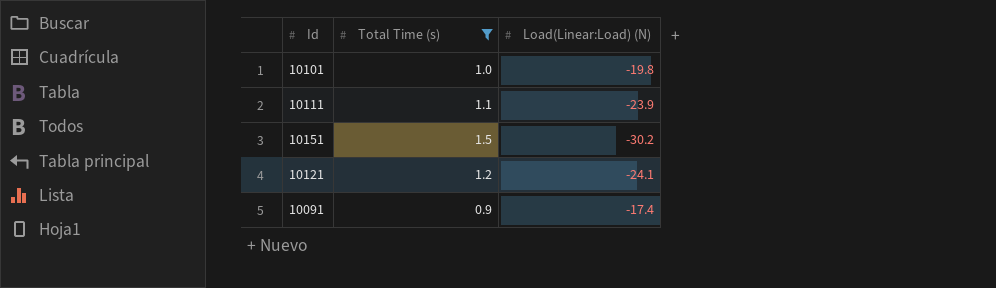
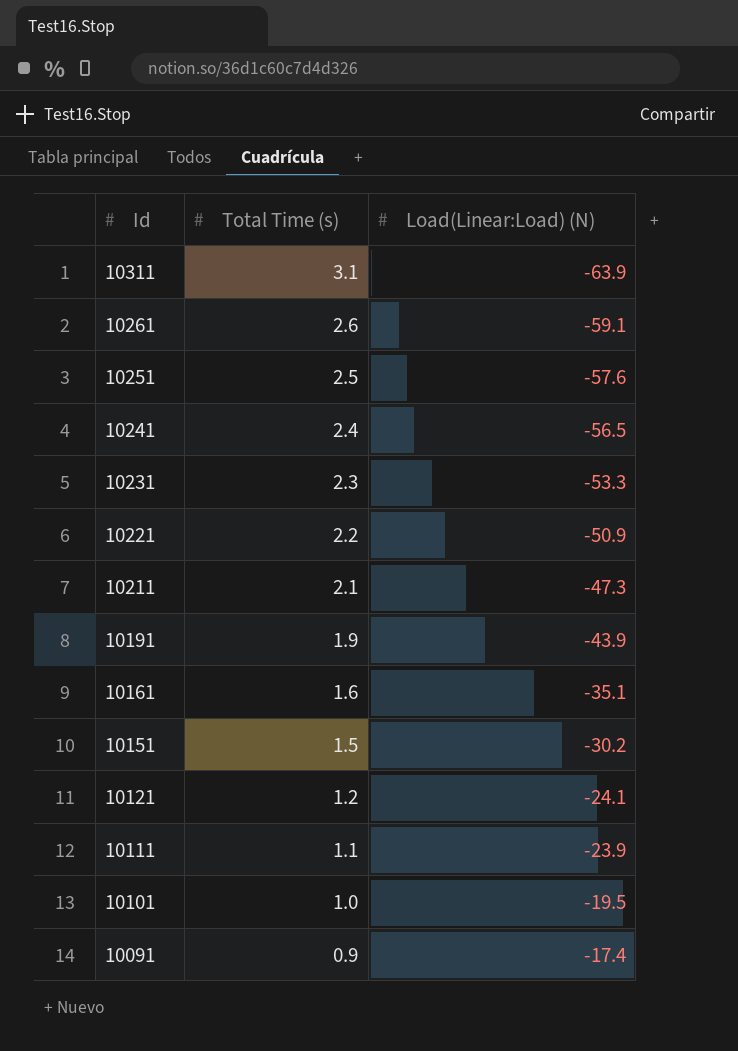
filter: Total Time (s) <= 1.5 -> none
row order: none -> Id descending
10101 | Load(Linear:Load) (N): -19.8 -> -19.5

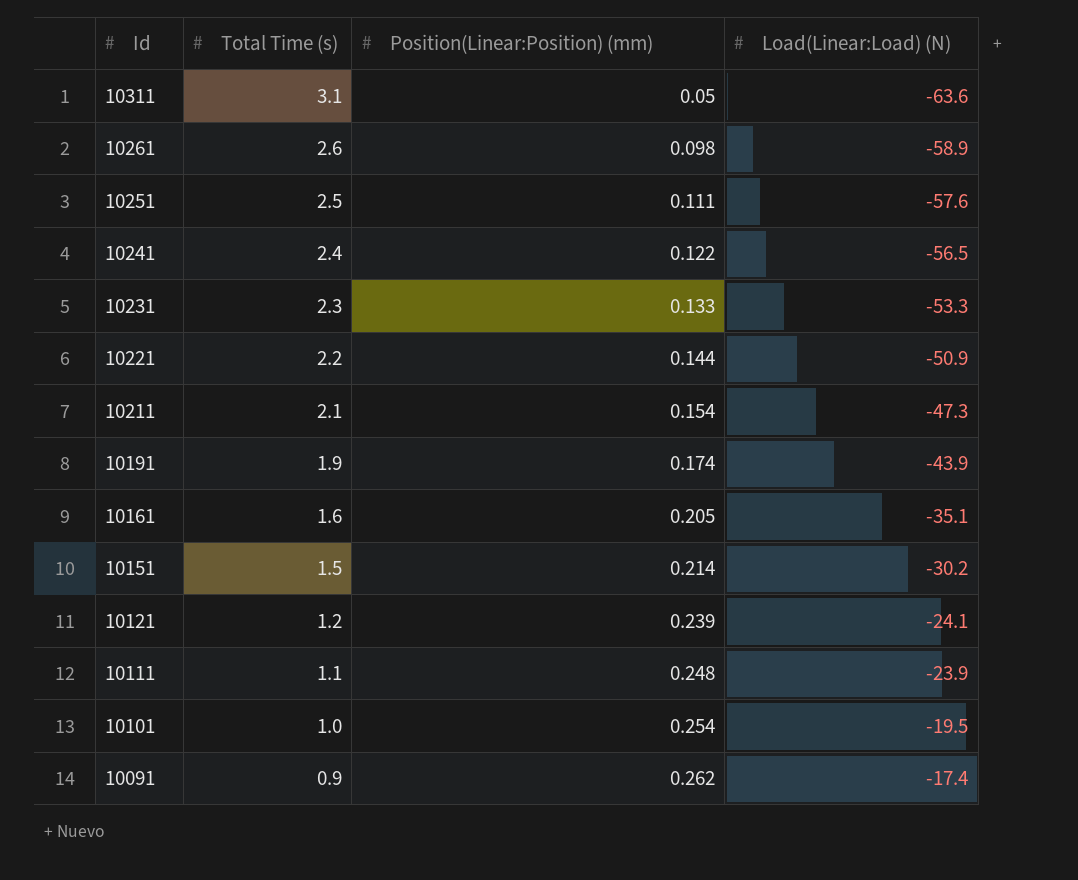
column Position(Linear:Position) (mm) | position: none -> 3
10311 | Load(Linear:Load) (N): -63.9 -> -63.6
10261 | Load(Linear:Load) (N): -59.1 -> -58.9

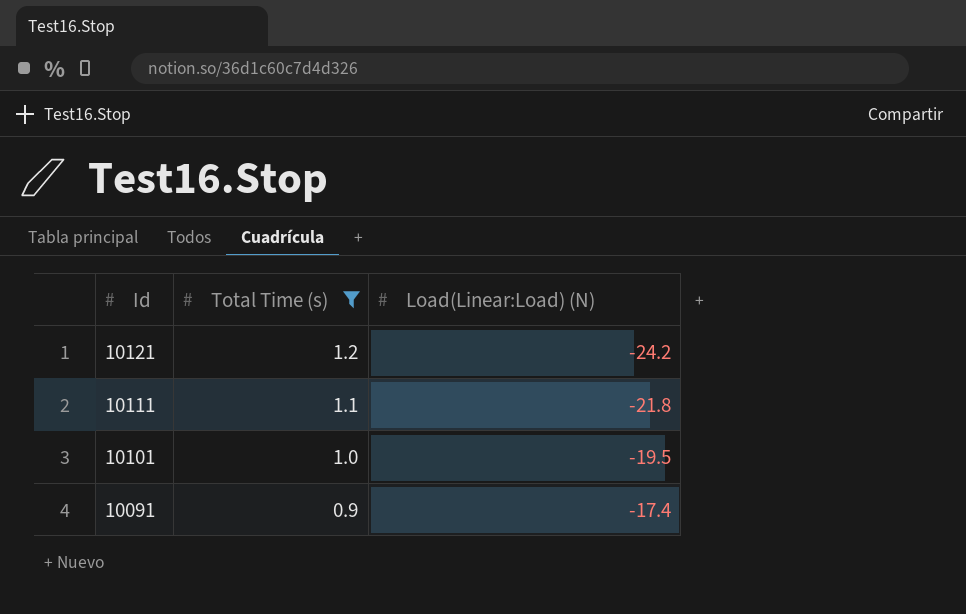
filter: none -> Total Time (s) <= 1.2
column Position(Linear:Position) (mm) | position: 3 -> none
10121 | Load(Linear:Load) (N): -24.1 -> -24.2
10111 | Load(Linear:Load) (N): -23.9 -> -21.8

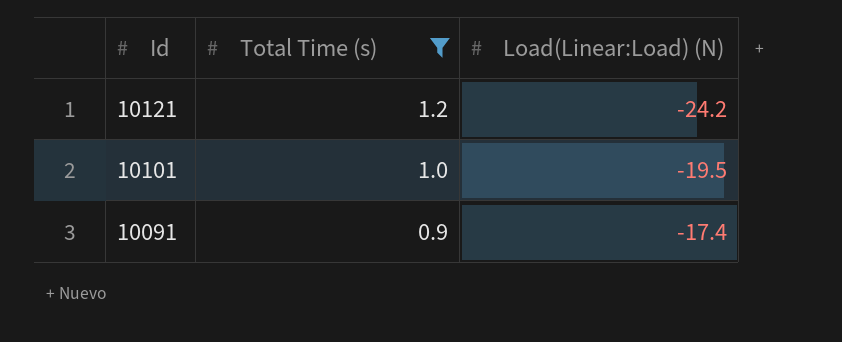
row 10111: 1.1 | -21.8 -> none

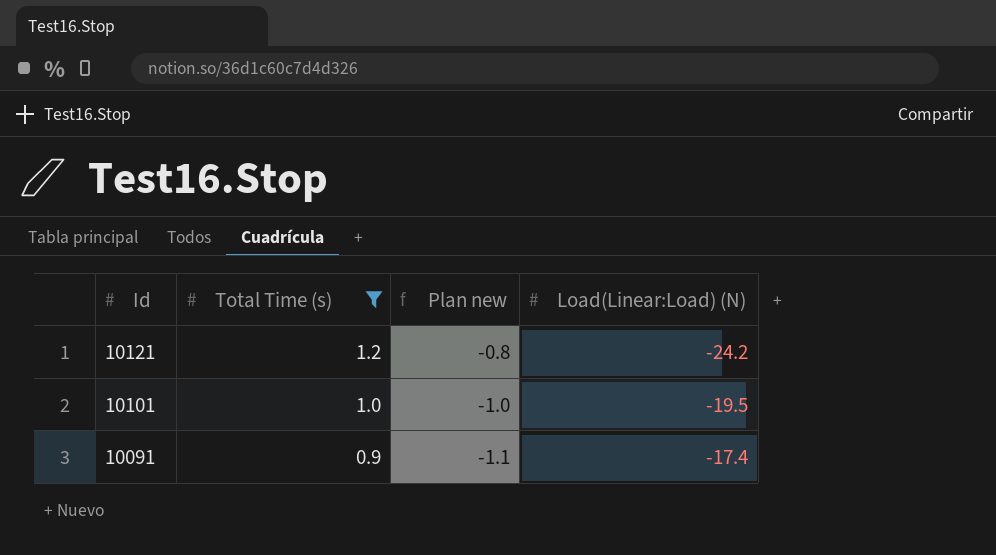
column Plan new | formula: none -> [Total Time (s)] - 2

